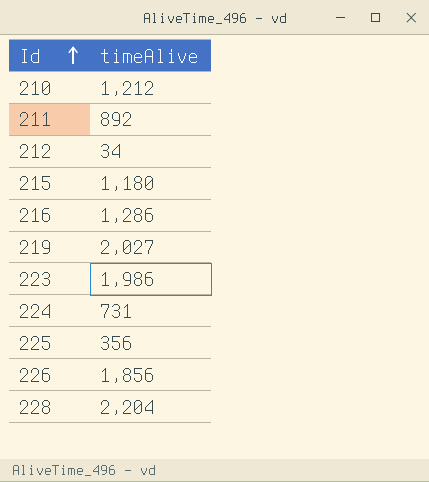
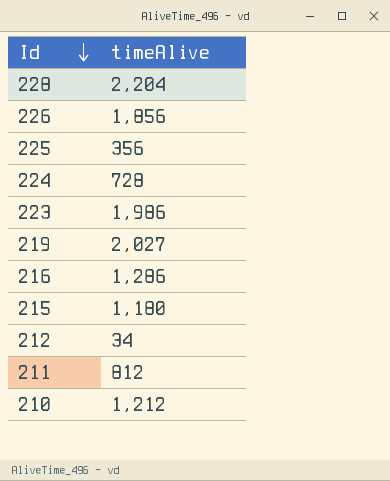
row order: Id ascending -> Id descending
224 | timeAlive: 731 -> 728
211 | timeAlive: 892 -> 812

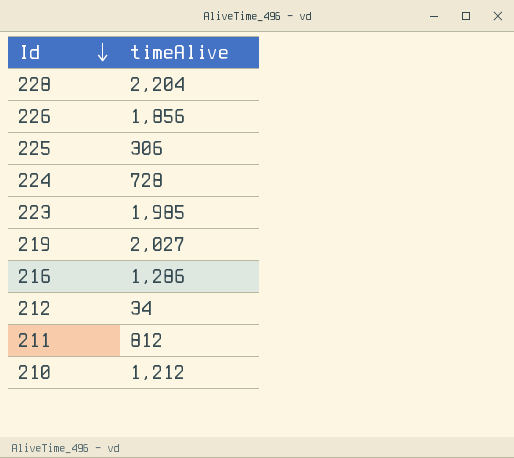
row 215: 1,180 -> none
225 | timeAlive: 356 -> 306
223 | timeAlive: 1,986 -> 1,985

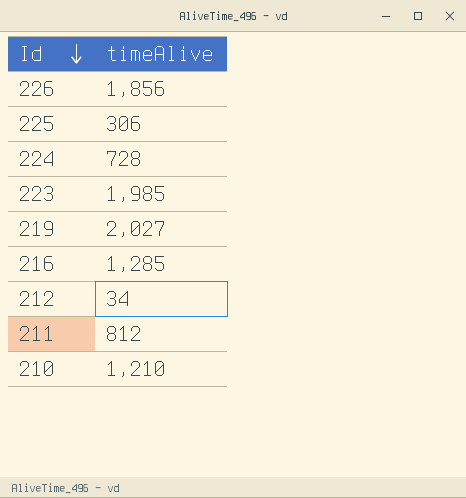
row 228: 2,204 -> none
216 | timeAlive: 1,286 -> 1,285
210 | timeAlive: 1,212 -> 1,210

